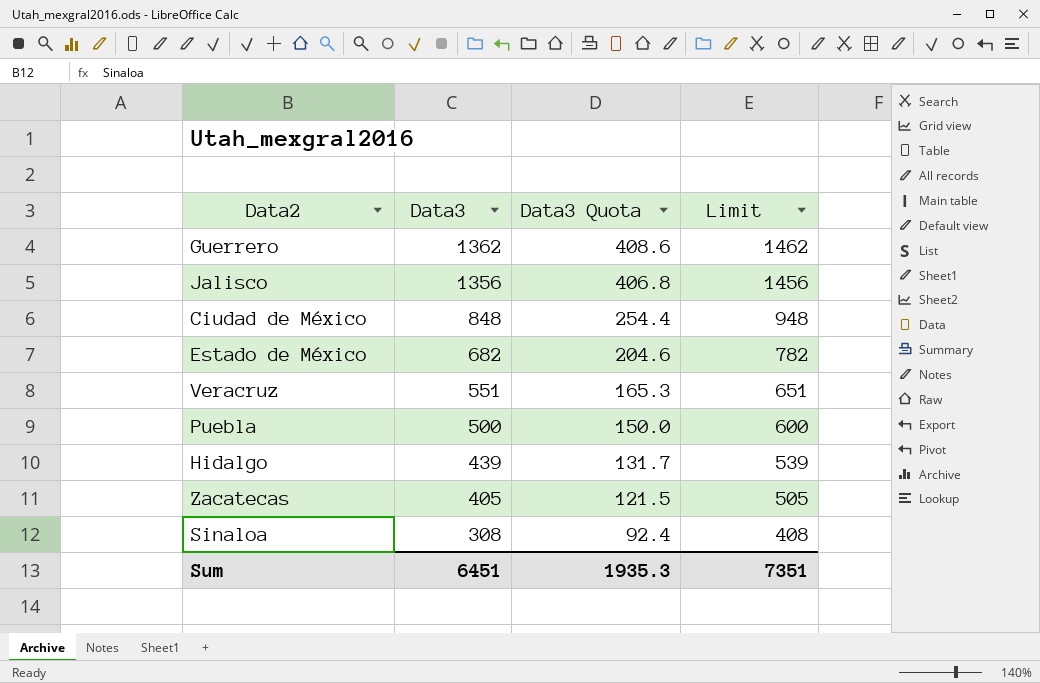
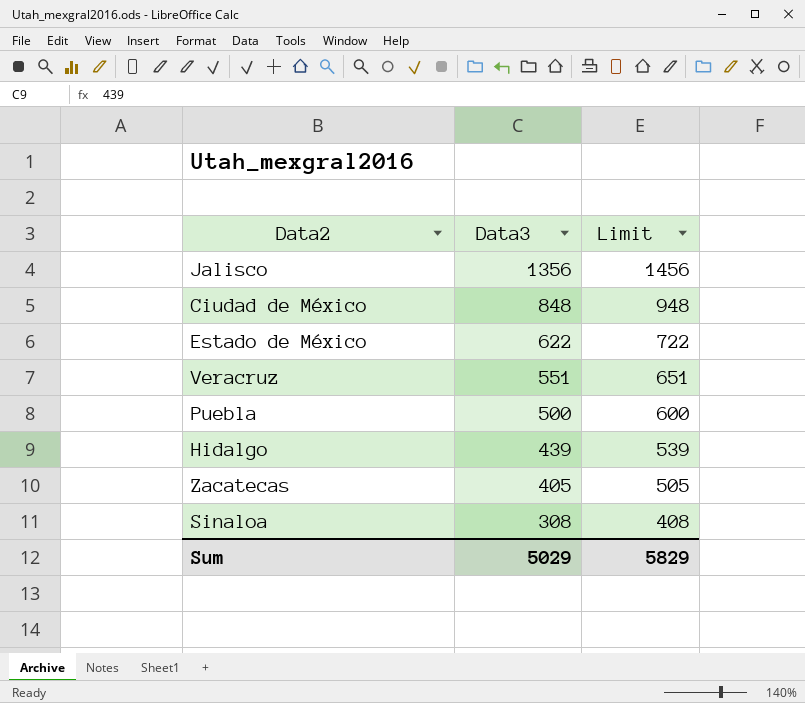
column Data3 Quota | formula: [Data3] * 0.3 -> none
row Guerrero: 1362 | 408.6 | 1462 -> none
Estado de México | Data3: 682 -> 622
Estado de México | Limit: 782 -> 722
Sum | Data3: 6451 -> 5029
Sum | Limit: 7351 -> 5829

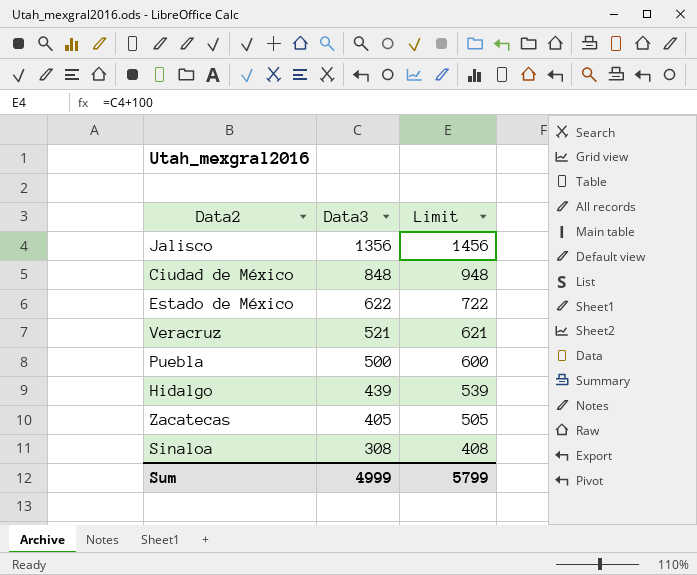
Veracruz | Data3: 551 -> 521
Veracruz | Limit: 651 -> 621
Sum | Data3: 5029 -> 4999
Sum | Limit: 5829 -> 5799

